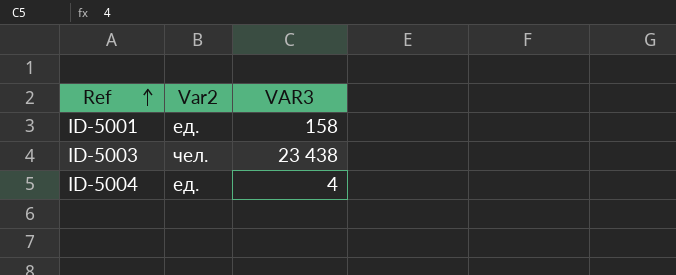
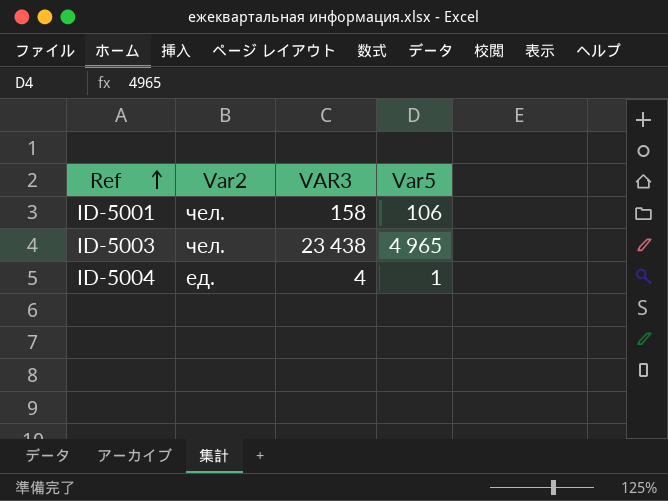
column Var5 | position: none -> 4
ID-5001 | Var2: ед. -> чел.

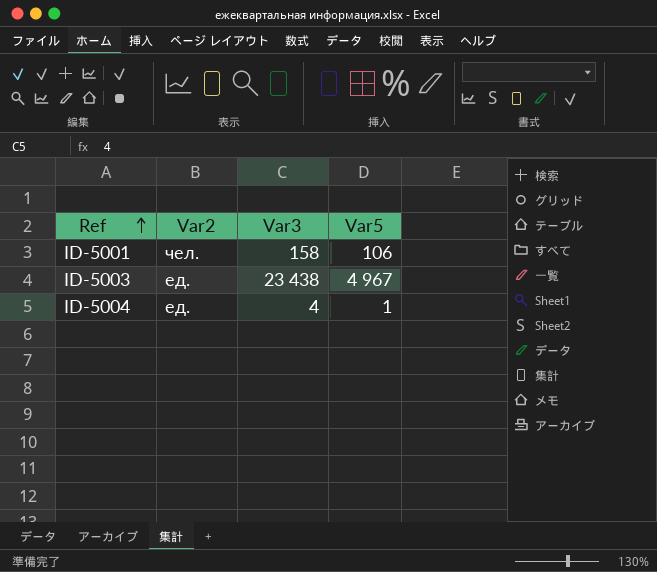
column name: VAR3 -> Var3
ID-5003 | Var2: чел. -> ед.
ID-5003 | Var5: 4 965 -> 4 967

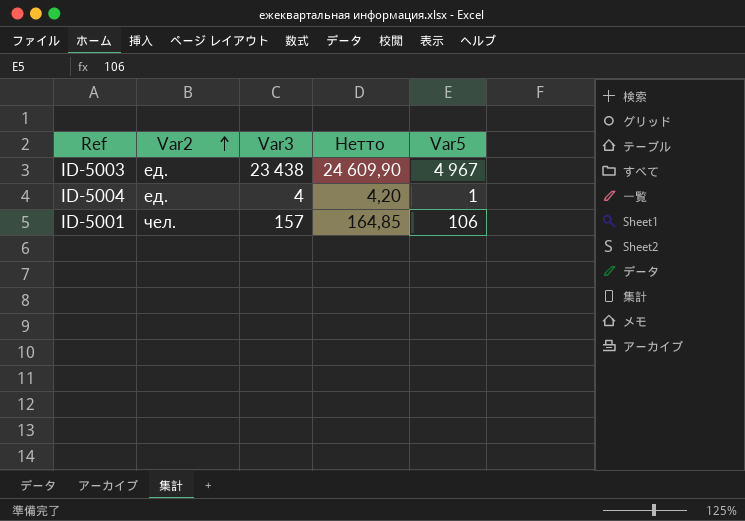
row order: Ref ascending -> Var2 ascending
column Нетто | formula: none -> [Var3] * 1,05
ID-5001 | Var3: 158 -> 157

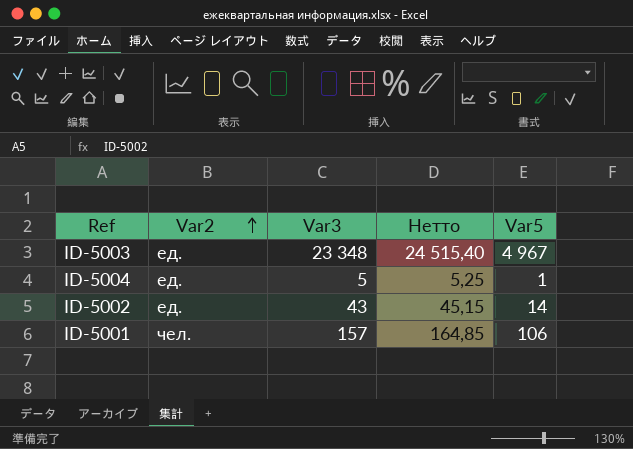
ID-5003 | Var3: 23 438 -> 23 348
ID-5003 | Нетто: 24 609,90 -> 24 515,40
ID-5004 | Var3: 4 -> 5
ID-5004 | Нетто: 4,20 -> 5,25
row ID-5002: none -> ед. | 43 | 45,15 | 14

